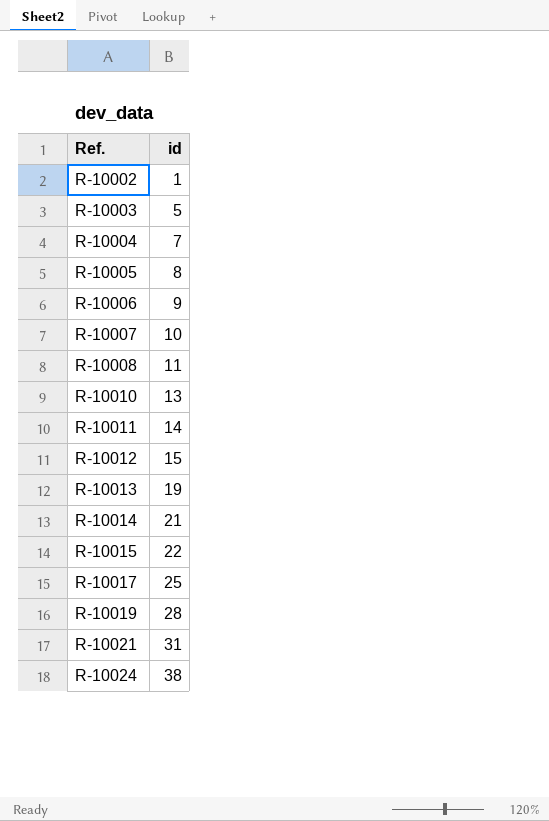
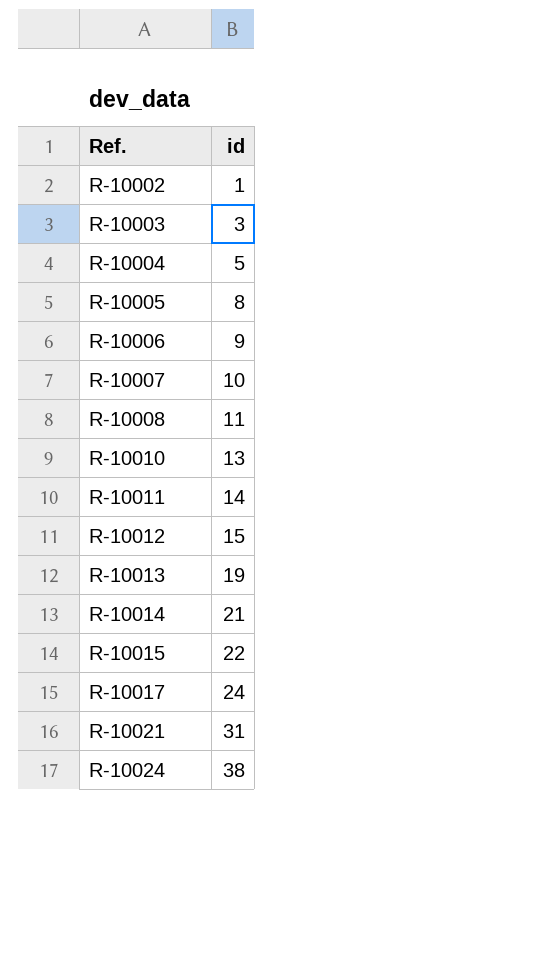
row R-10019: 28 -> none
R-10003 | id: 5 -> 3
R-10004 | id: 7 -> 5
R-10017 | id: 25 -> 24

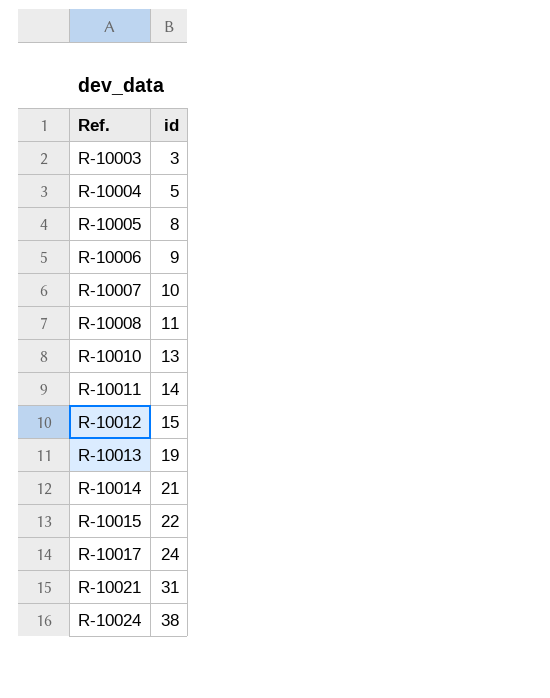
row R-10002: 1 -> none

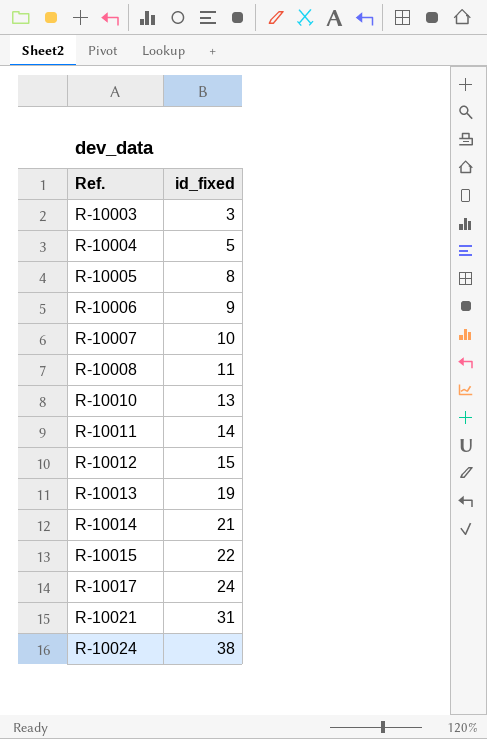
column name: id -> id_fixed

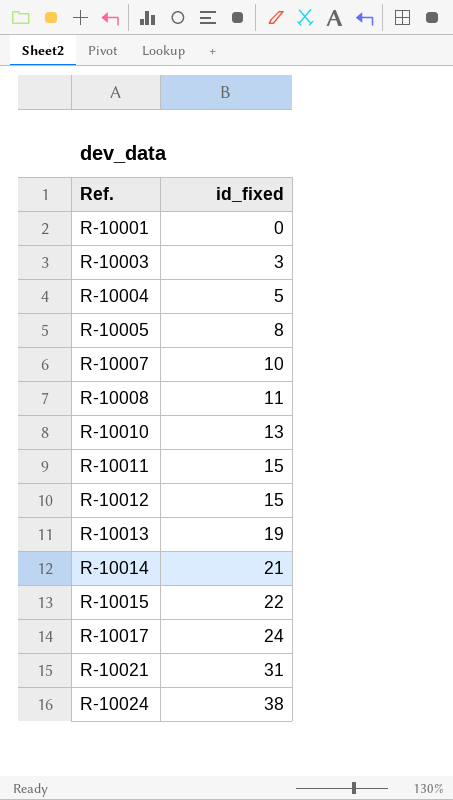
row R-10006: 9 -> none
row R-10001: none -> 0
R-10011 | id_fixed: 14 -> 15

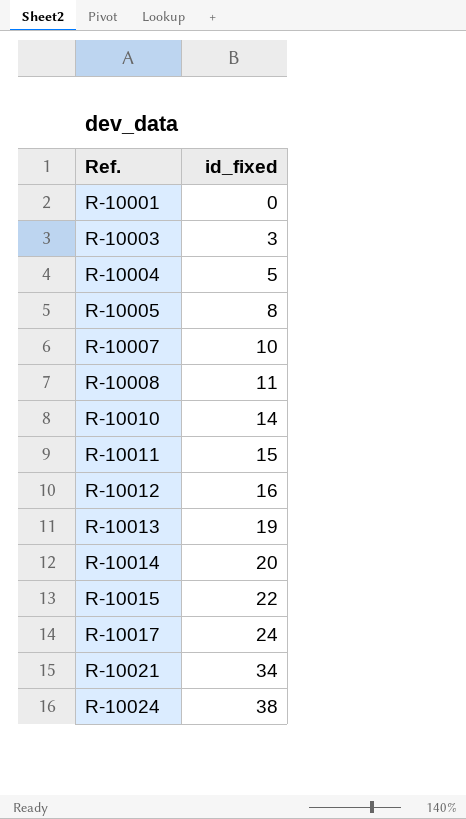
R-10010 | id_fixed: 13 -> 14
R-10012 | id_fixed: 15 -> 16
R-10014 | id_fixed: 21 -> 20
R-10021 | id_fixed: 31 -> 34

